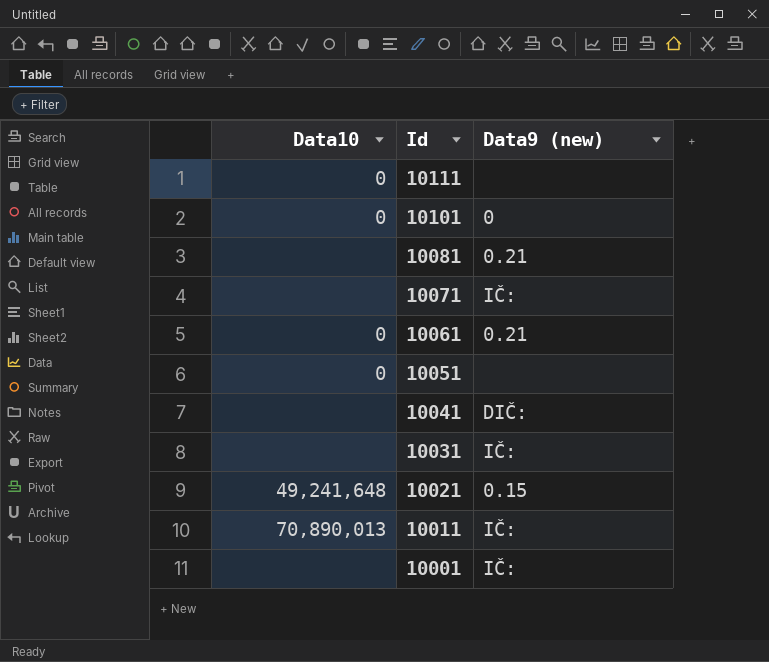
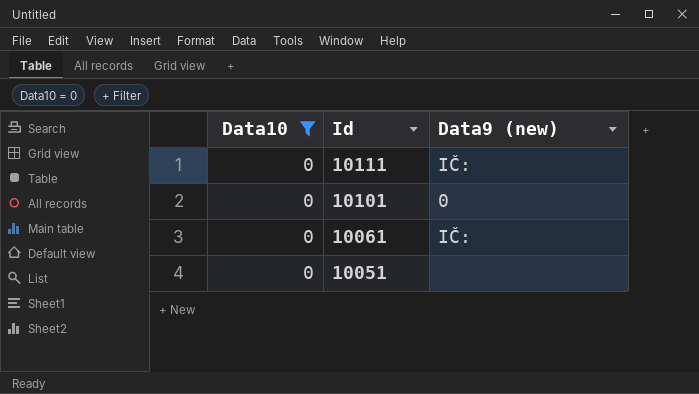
filter: none -> Data10 = 0
10111 | Data9 (new): none -> IČ:
10061 | Data9 (new): 0.21 -> IČ:

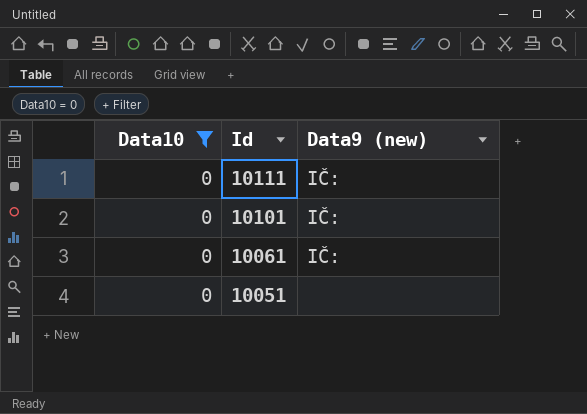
10101 | Data9 (new): 0 -> IČ:

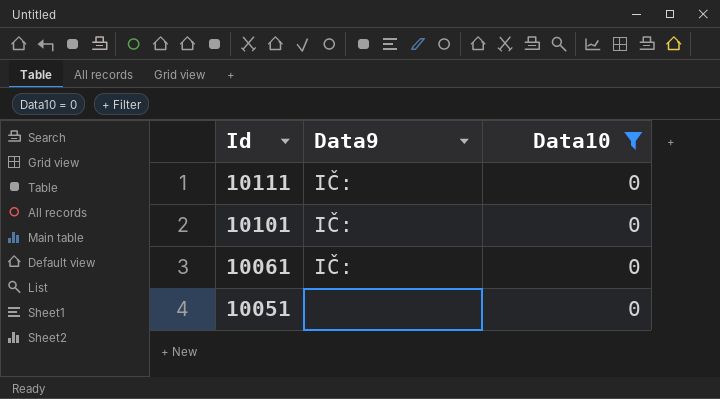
column name: Data9 (new) -> Data9
column Data10 | position: 1 -> 3

